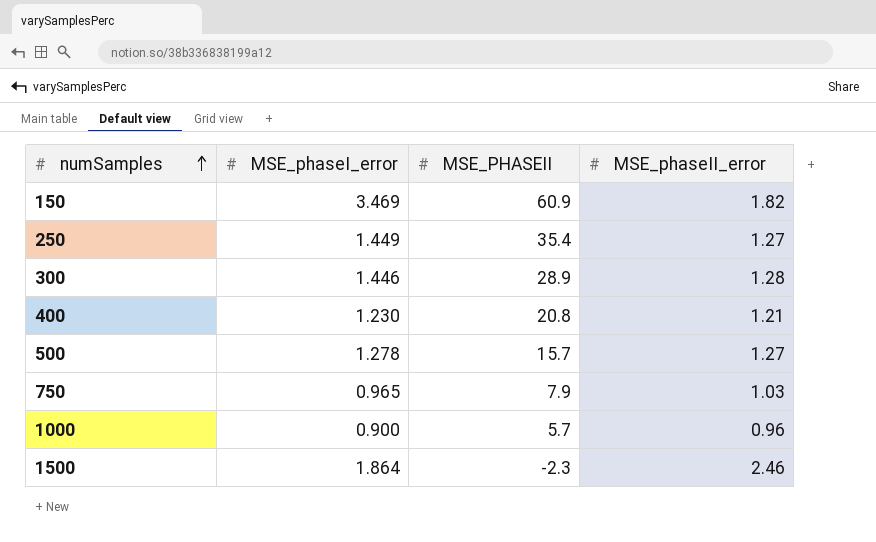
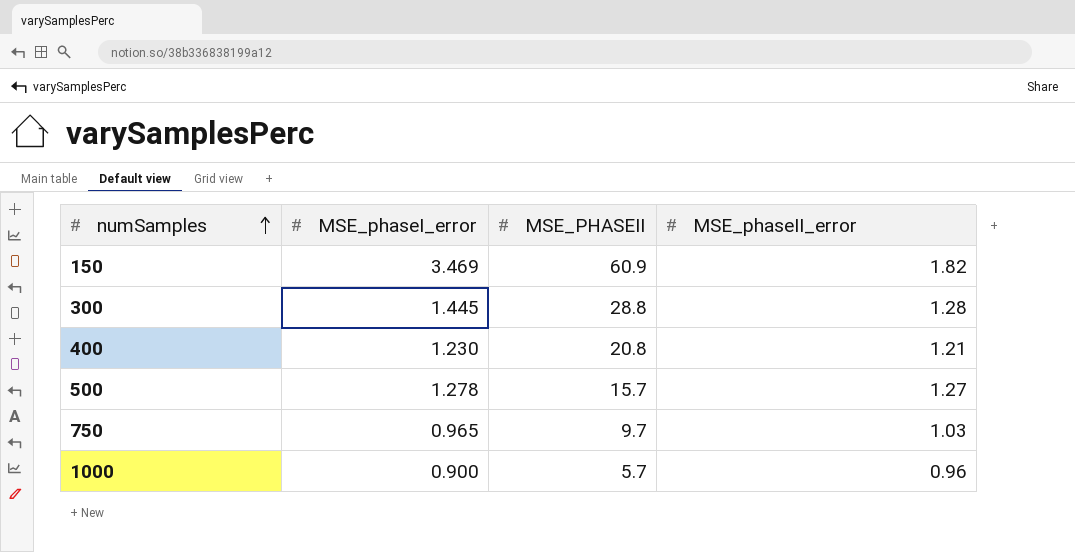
row 250: 1.449 | 35.4 | 1.27 -> none
row 1500: 1.864 | -2.3 | 2.46 -> none
300 | MSE_phaseI_error: 1.446 -> 1.445
300 | MSE_PHASEII: 28.9 -> 28.8
750 | MSE_PHASEII: 7.9 -> 9.7

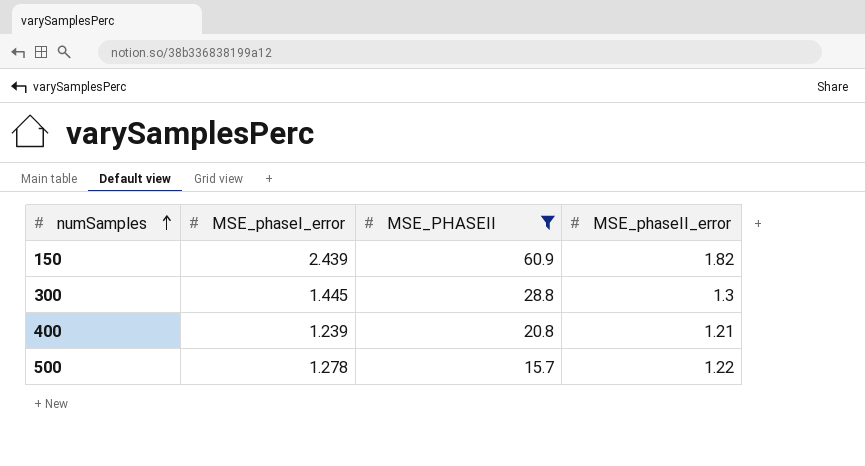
filter: none -> MSE_PHASEII >= 15.7
150 | MSE_phaseI_error: 3.469 -> 2.439
300 | MSE_phaseII_error: 1.28 -> 1.3
400 | MSE_phaseI_error: 1.230 -> 1.239
500 | MSE_phaseII_error: 1.27 -> 1.22

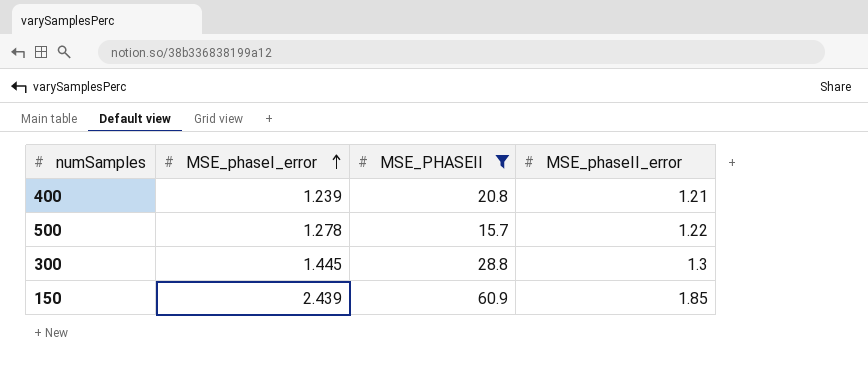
row order: numSamples ascending -> MSE_phaseI_error ascending
150 | MSE_phaseII_error: 1.82 -> 1.85

